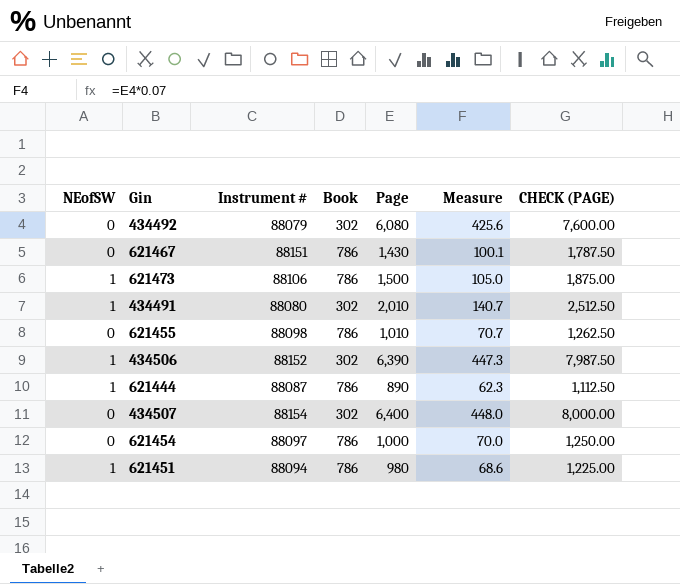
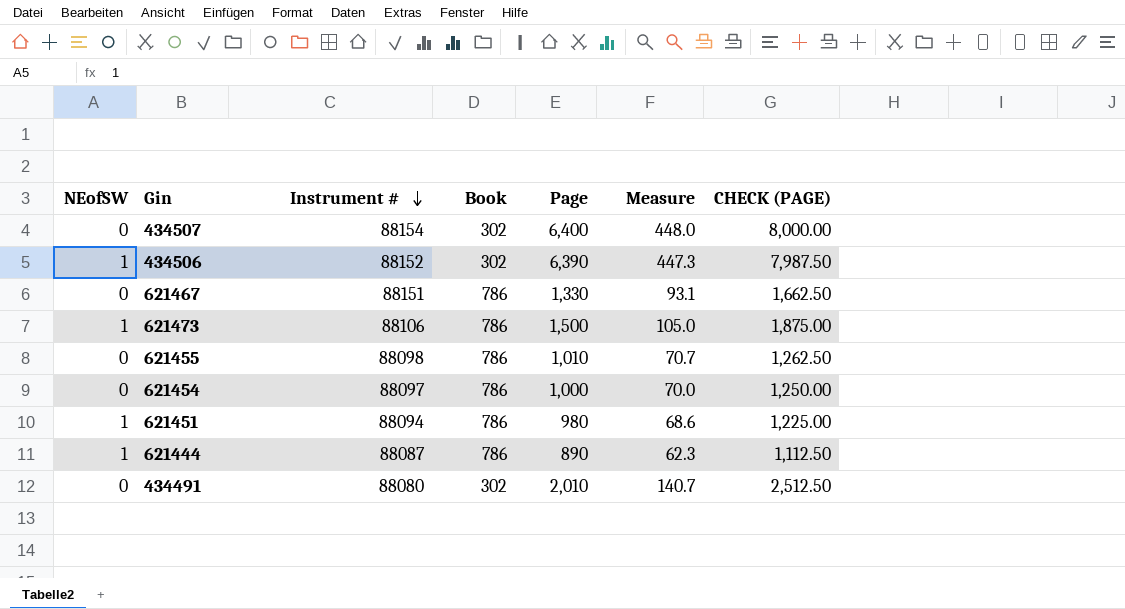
row order: none -> Instrument # descending
row 434492: 0 | 88079 | 302 | 6,080 | 425.6 | 7,600.00 -> none
621467 | Page: 1,430 -> 1,330
621467 | Measure: 100.1 -> 93.1
621467 | CHECK (PAGE): 1,787.50 -> 1,662.50
434491 | NEofSW: 1 -> 0

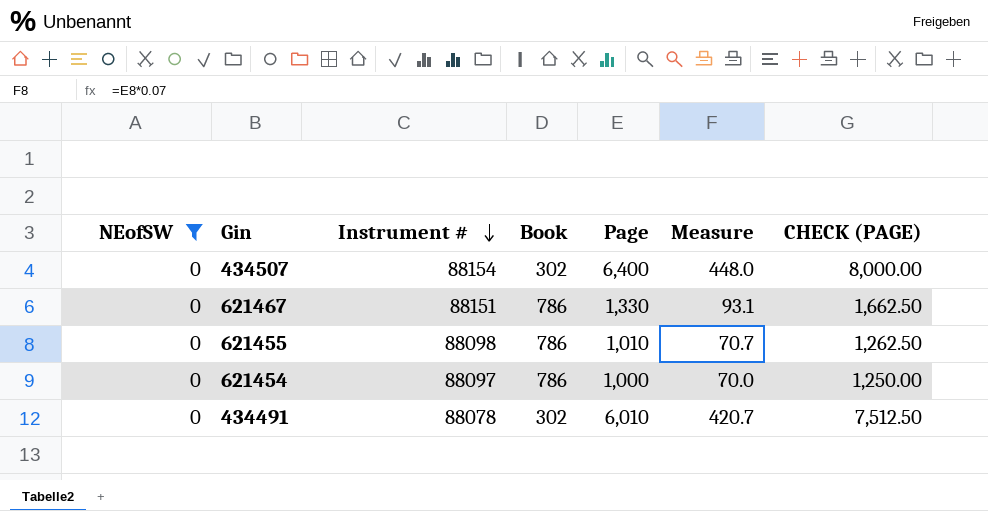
filter: none -> NEofSW = 0
434491 | Instrument #: 88080 -> 88078
434491 | Page: 2,010 -> 6,010
434491 | Measure: 140.7 -> 420.7
434491 | CHECK (PAGE): 2,512.50 -> 7,512.50

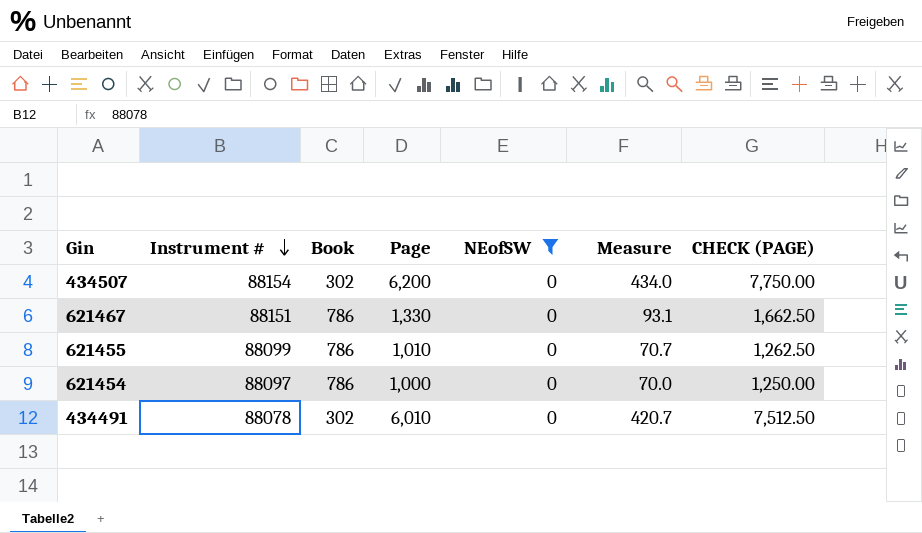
column NEofSW | position: 1 -> 5
434507 | Page: 6,400 -> 6,200
434507 | Measure: 448.0 -> 434.0
434507 | CHECK (PAGE): 8,000.00 -> 7,750.00
621455 | Instrument #: 88098 -> 88099

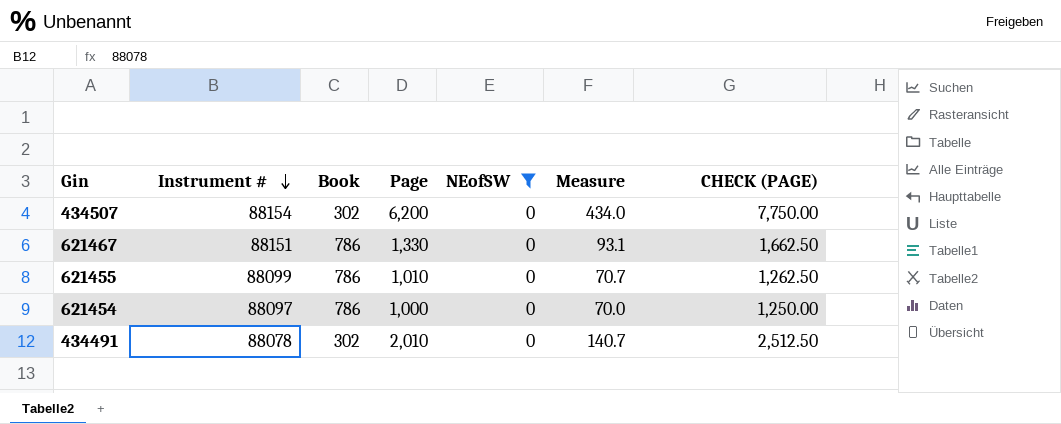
434491 | Page: 6,010 -> 2,010
434491 | Measure: 420.7 -> 140.7
434491 | CHECK (PAGE): 7,512.50 -> 2,512.50

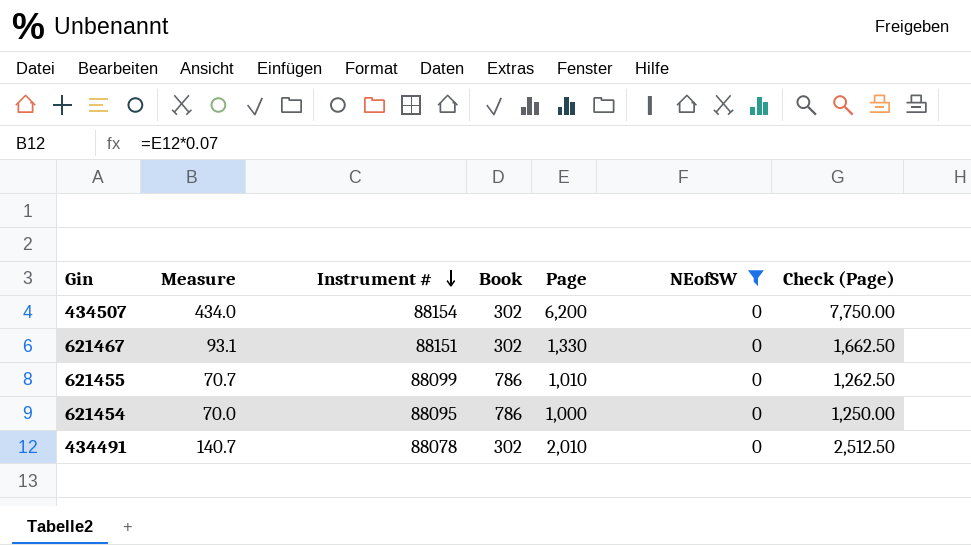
column Measure | position: 6 -> 2
column name: CHECK (PAGE) -> Check (Page)
621467 | Book: 786 -> 302
621454 | Instrument #: 88097 -> 88095

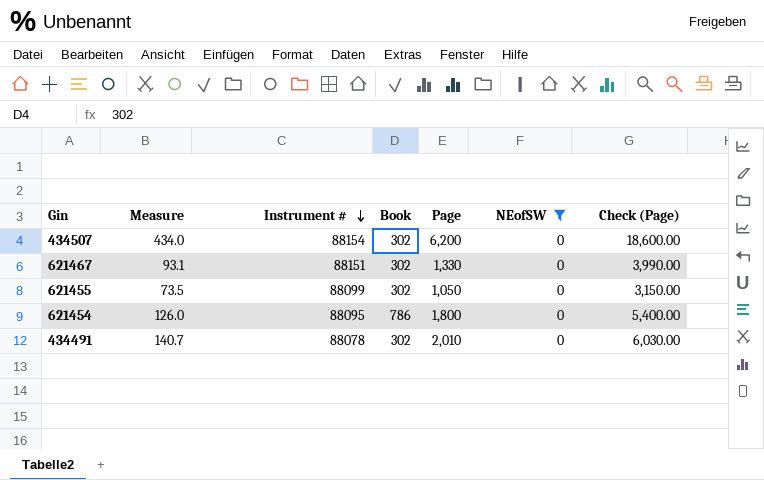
column Check (Page) | formula: [Page] * 1.25 -> [Page] * 3
621455 | Measure: 70.7 -> 73.5
621455 | Book: 786 -> 302
621455 | Page: 1,010 -> 1,050
621454 | Measure: 70.0 -> 126.0
621454 | Page: 1,000 -> 1,800

